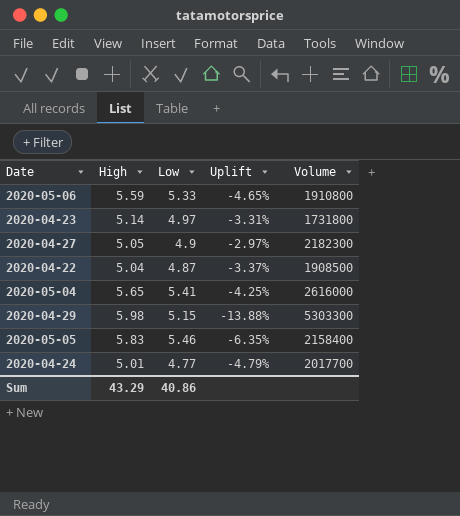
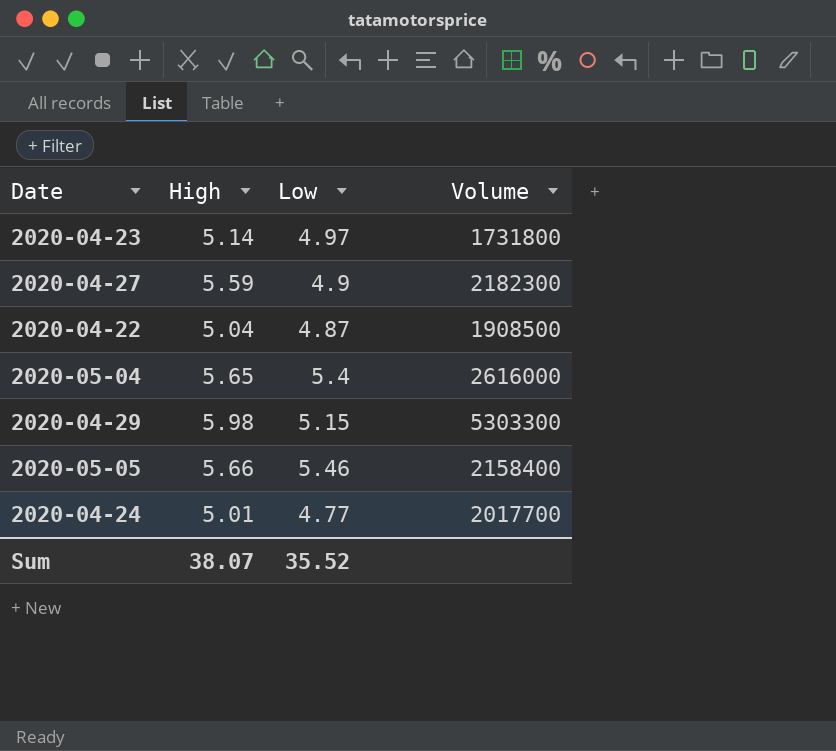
column Uplift | formula: ([Low] - [High]) / [High] -> none
row 2020-05-06: 5.59 | 5.33 | -4.65% | 1910800 -> none
2020-04-27 | High: 5.05 -> 5.59
2020-05-04 | Low: 5.41 -> 5.4
2020-05-05 | High: 5.83 -> 5.66
Sum | High: 43.29 -> 38.07
Sum | Low: 40.86 -> 35.52

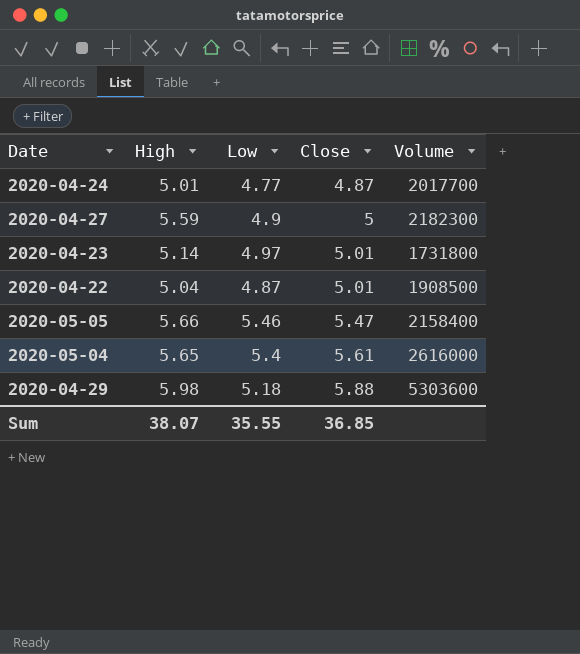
row order: none -> Close ascending
column Close | position: none -> 4
2020-04-29 | Low: 5.15 -> 5.18
2020-04-29 | Volume: 5303300 -> 5303600
Sum | Low: 35.52 -> 35.55

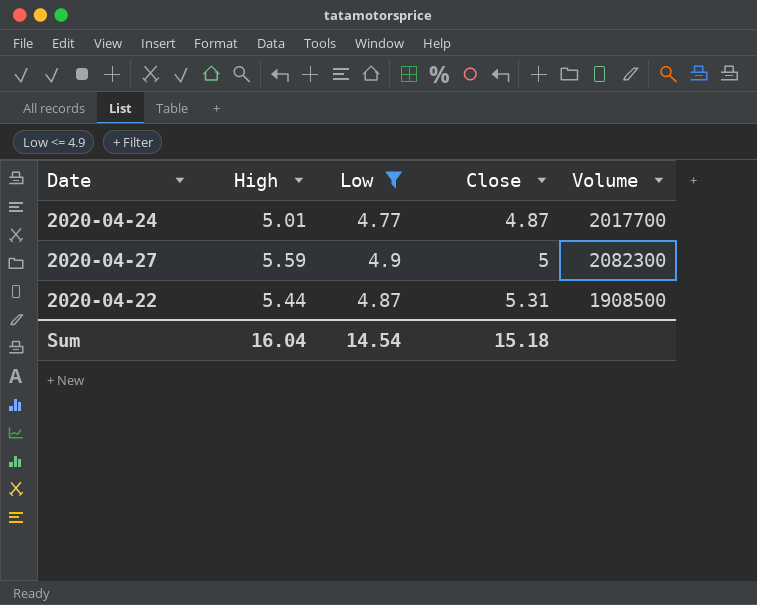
filter: none -> Low <= 4.9
2020-04-27 | Volume: 2182300 -> 2082300
2020-04-22 | High: 5.04 -> 5.44
2020-04-22 | Close: 5.01 -> 5.31
Sum | High: 38.07 -> 16.04
Sum | Low: 35.55 -> 14.54
Sum | Close: 36.85 -> 15.18

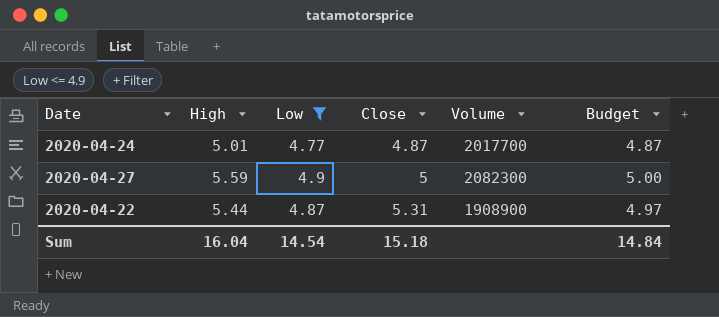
column Budget | formula: none -> [Low] * 1.02
2020-04-22 | Volume: 1908500 -> 1908900

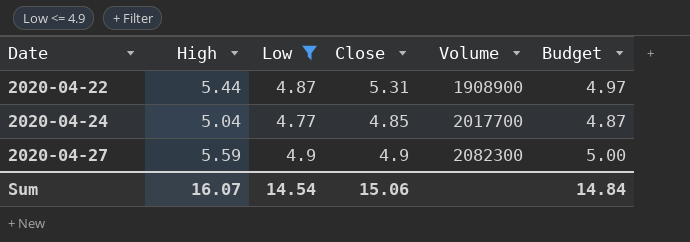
row order: Close ascending -> Date ascending
2020-04-24 | High: 5.01 -> 5.04
2020-04-24 | Close: 4.87 -> 4.85
2020-04-27 | Close: 5 -> 4.9
Sum | High: 16.04 -> 16.07
Sum | Close: 15.18 -> 15.06

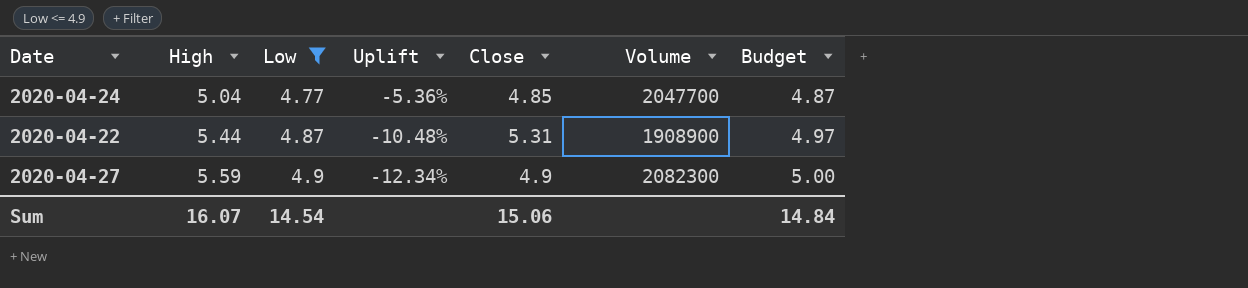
row order: Date ascending -> High ascending
column Uplift | formula: none -> ([Low] - [High]) / [High]
2020-04-24 | Volume: 2017700 -> 2047700

